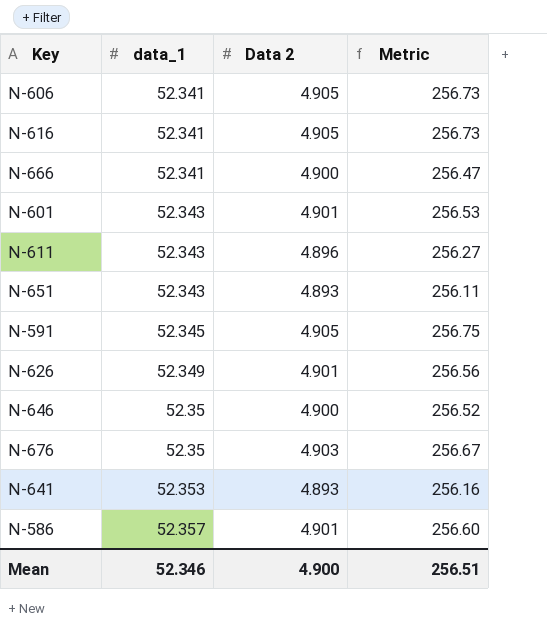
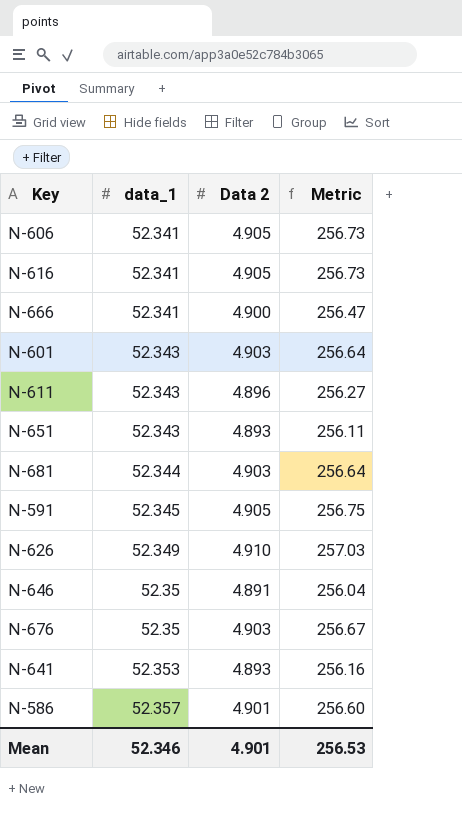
N-601 | Data 2: 4.901 -> 4.903
N-601 | Metric: 256.53 -> 256.64
row N-681: none -> 52.344 | 4.903 | 256.64
N-626 | Data 2: 4.901 -> 4.910
N-626 | Metric: 256.56 -> 257.03
N-646 | Data 2: 4.900 -> 4.891
N-646 | Metric: 256.52 -> 256.04
Mean | Data 2: 4.900 -> 4.901
Mean | Metric: 256.51 -> 256.53

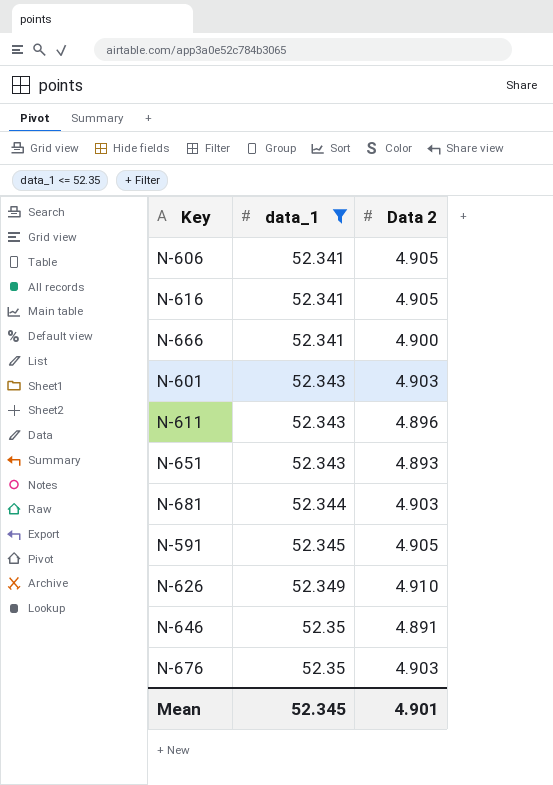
filter: none -> data_1 <= 52.35
column Metric | formula: [data_1] * [Data 2] -> none
Mean | data_1: 52.346 -> 52.345

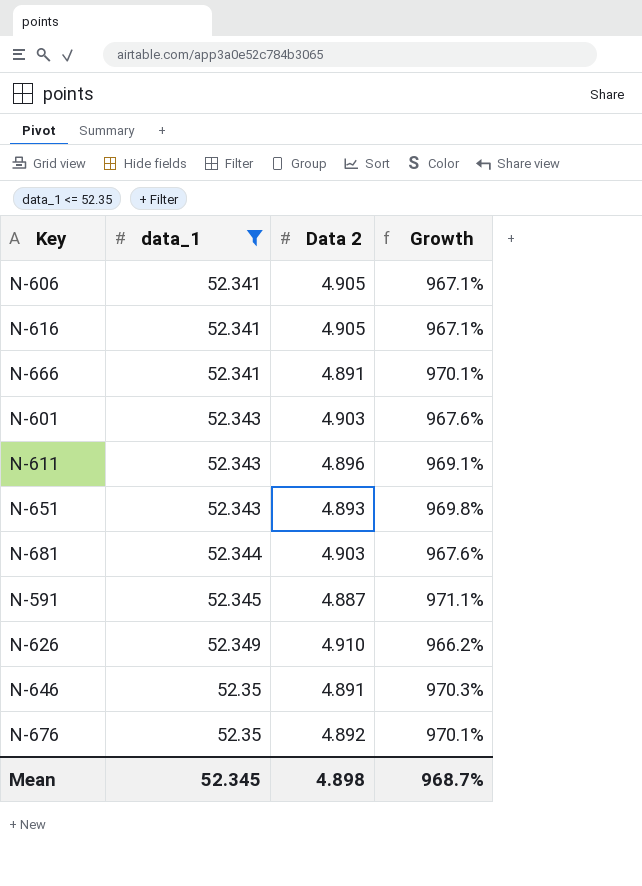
column Growth | formula: none -> ([data_1] - [Data 2]) / [Data 2]
N-666 | Data 2: 4.900 -> 4.891
N-591 | Data 2: 4.905 -> 4.887
N-676 | Data 2: 4.903 -> 4.892
Mean | Data 2: 4.901 -> 4.898

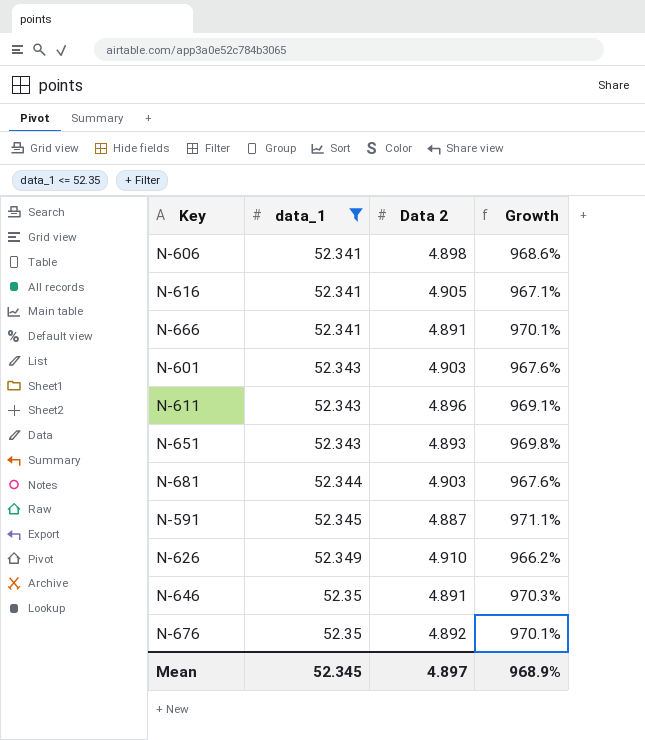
N-606 | Data 2: 4.905 -> 4.898
N-606 | Growth: 967.1% -> 968.6%
Mean | Data 2: 4.898 -> 4.897
Mean | Growth: 968.7% -> 968.9%

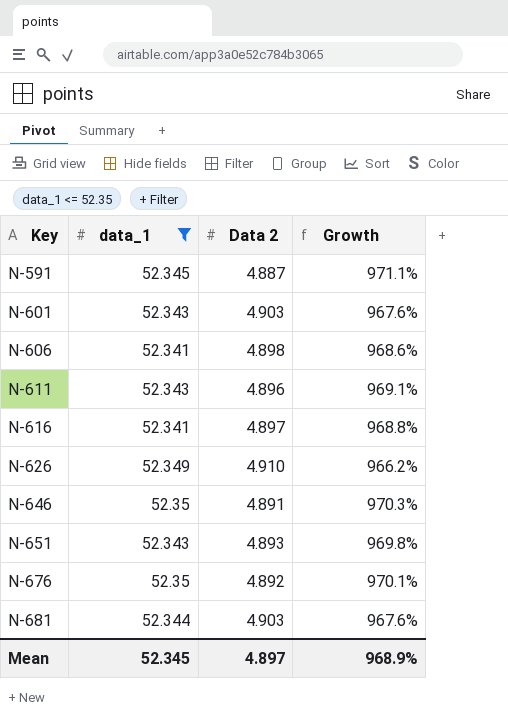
row order: data_1 ascending -> Key ascending
row N-666: 52.341 | 4.891 | 970.1% -> none
N-616 | Data 2: 4.905 -> 4.897
N-616 | Growth: 967.1% -> 968.8%

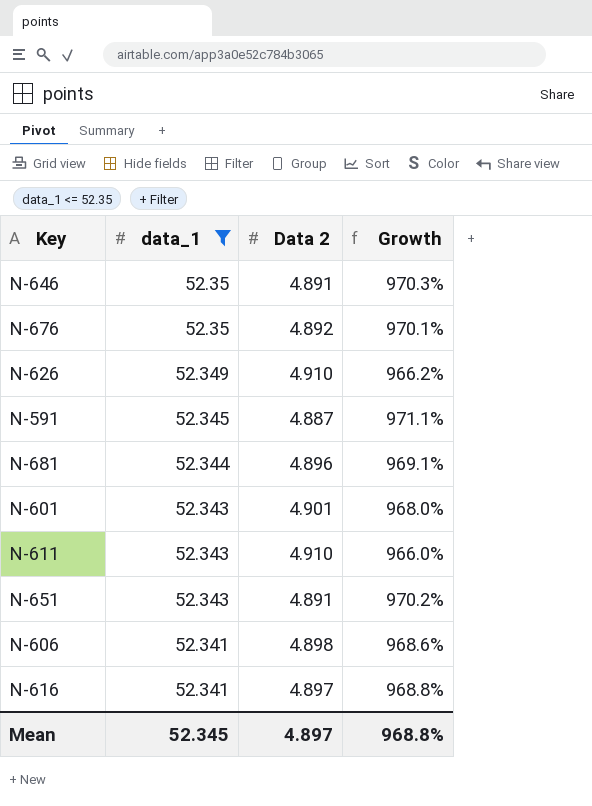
row order: Key ascending -> data_1 descending
N-681 | Data 2: 4.903 -> 4.896
N-681 | Growth: 967.6% -> 969.1%
N-601 | Data 2: 4.903 -> 4.901
N-601 | Growth: 967.6% -> 968.0%
N-611 | Data 2: 4.896 -> 4.910
N-611 | Growth: 969.1% -> 966.0%
N-651 | Data 2: 4.893 -> 4.891
N-651 | Growth: 969.8% -> 970.2%
Mean | Growth: 968.9% -> 968.8%

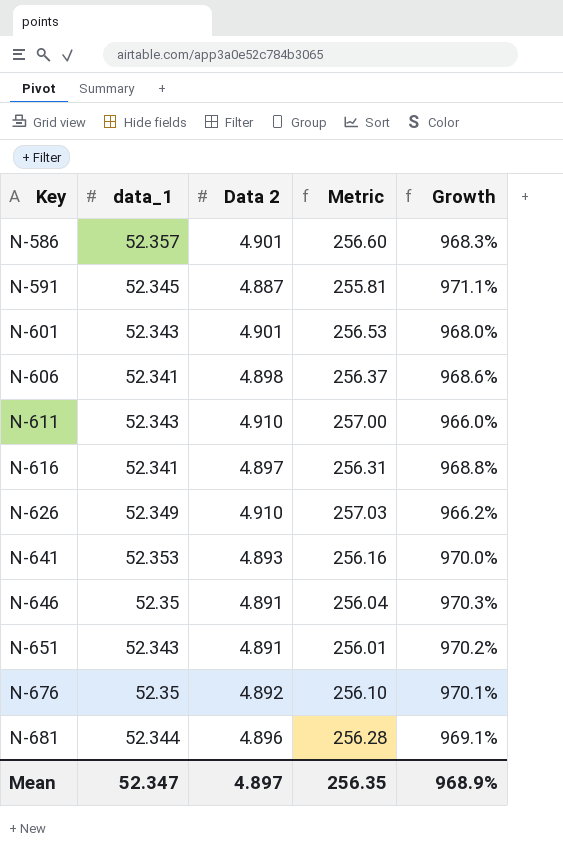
filter: data_1 <= 52.35 -> none
row order: data_1 descending -> Key ascending
column Metric | formula: none -> [data_1] * [Data 2]
Mean | data_1: 52.345 -> 52.347
Mean | Growth: 968.8% -> 968.9%

